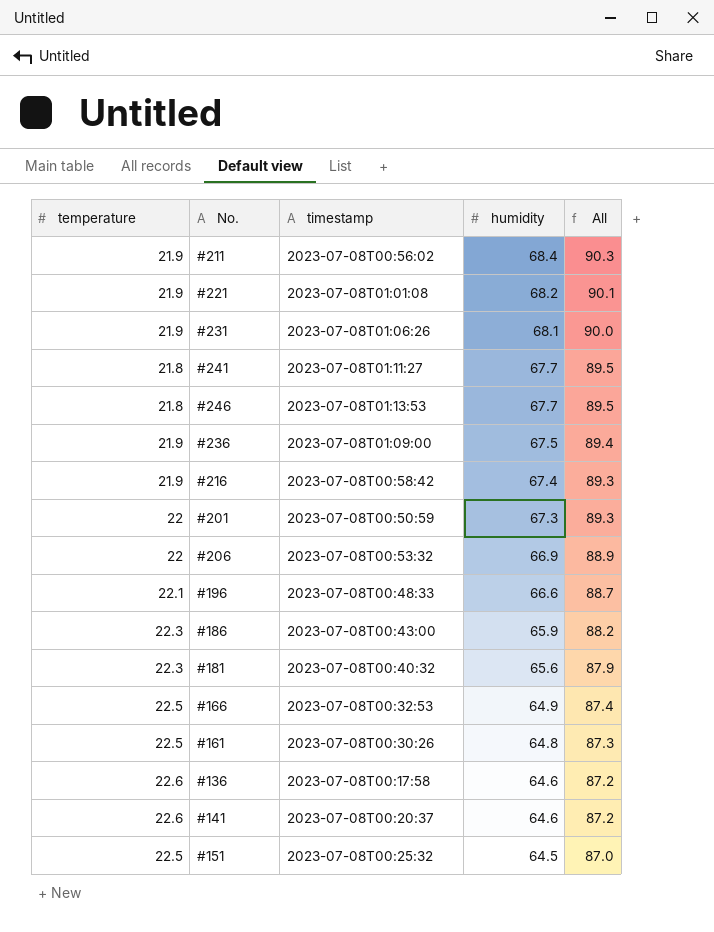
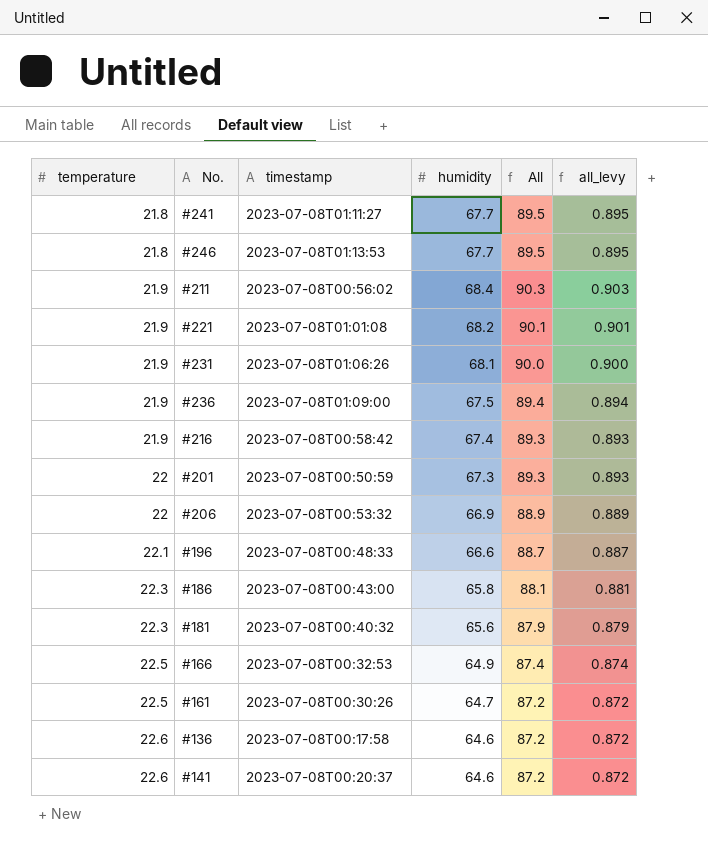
row order: humidity descending -> temperature ascending
column all_levy | formula: none -> [All] * 0.01
row #151: 22.5 | 2023-07-08T00:25:32 | 64.5 | 87.0 -> none
#186 | humidity: 65.9 -> 65.8
#186 | All: 88.2 -> 88.1
#161 | humidity: 64.8 -> 64.7
#161 | All: 87.3 -> 87.2

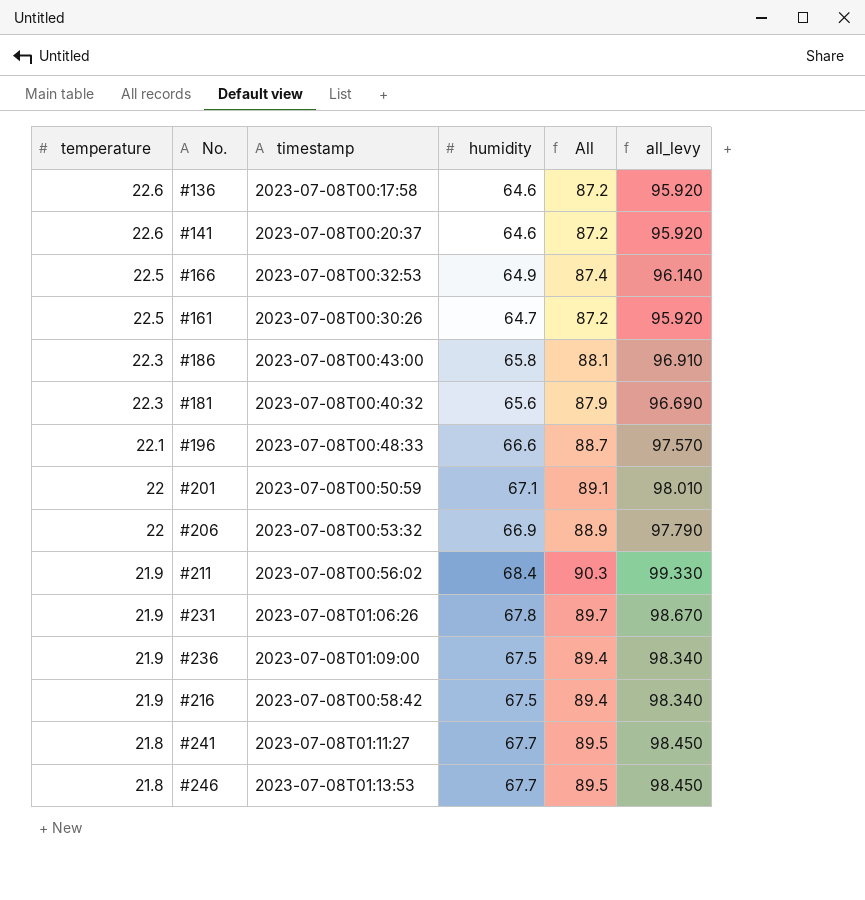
row order: temperature ascending -> temperature descending
column all_levy | formula: [All] * 0.01 -> [All] * 1.1
row #221: 21.9 | 2023-07-08T01:01:08 | 68.2 | 90.1 | 0.901 -> none
#201 | humidity: 67.3 -> 67.1
#201 | All: 89.3 -> 89.1
#231 | humidity: 68.1 -> 67.8
#231 | All: 90.0 -> 89.7
#216 | humidity: 67.4 -> 67.5
#216 | All: 89.3 -> 89.4

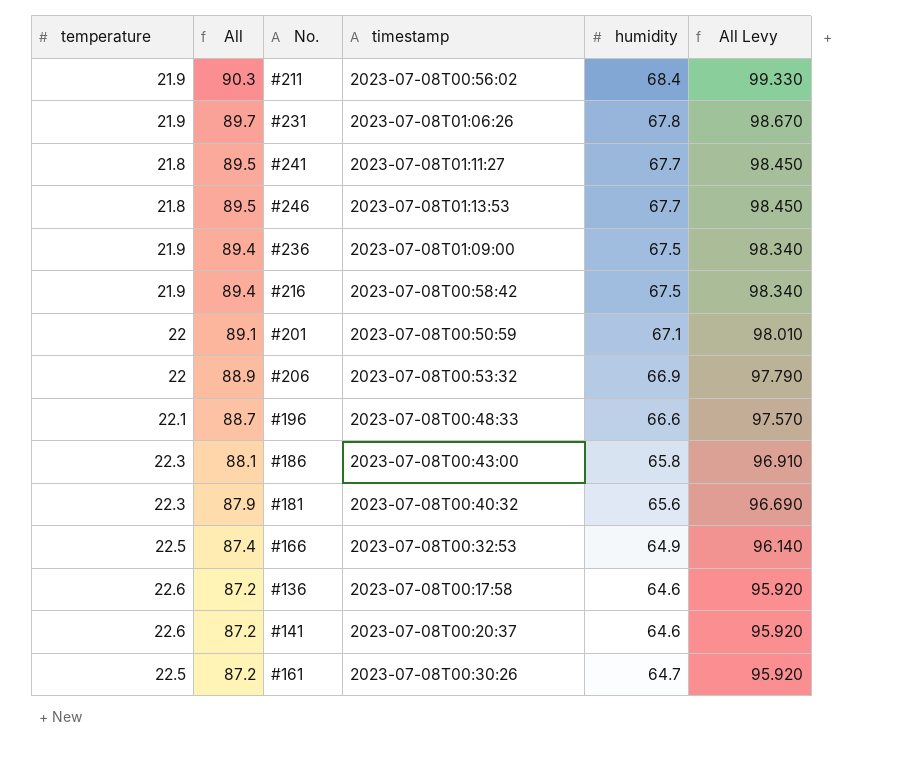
row order: temperature descending -> All descending
column All | position: 5 -> 2
column name: all_levy -> All Levy

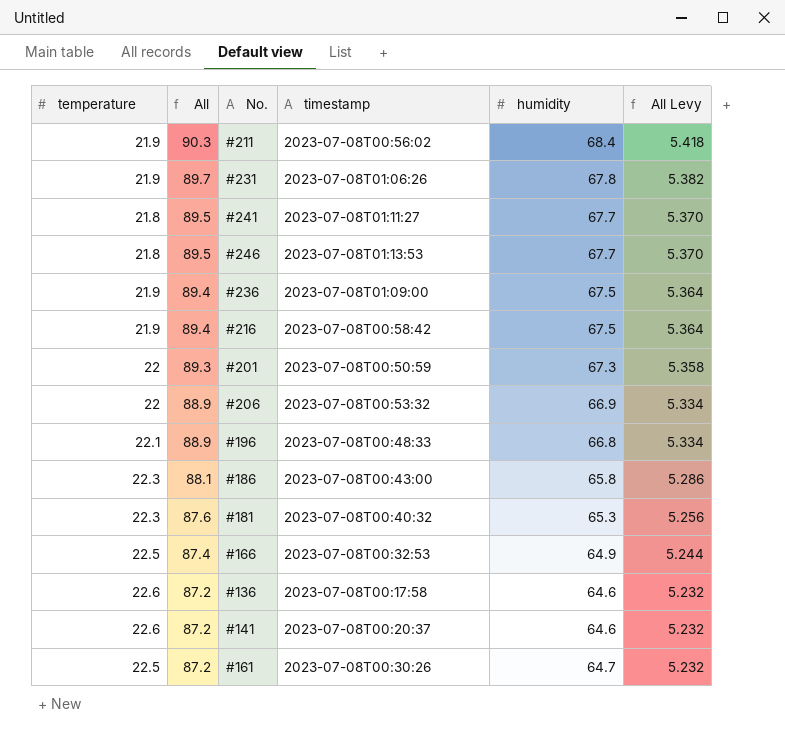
column All Levy | formula: [All] * 1.1 -> [All] * 0.06
#201 | All: 89.1 -> 89.3
#201 | humidity: 67.1 -> 67.3
#196 | All: 88.7 -> 88.9
#196 | humidity: 66.6 -> 66.8
#181 | All: 87.9 -> 87.6
#181 | humidity: 65.6 -> 65.3

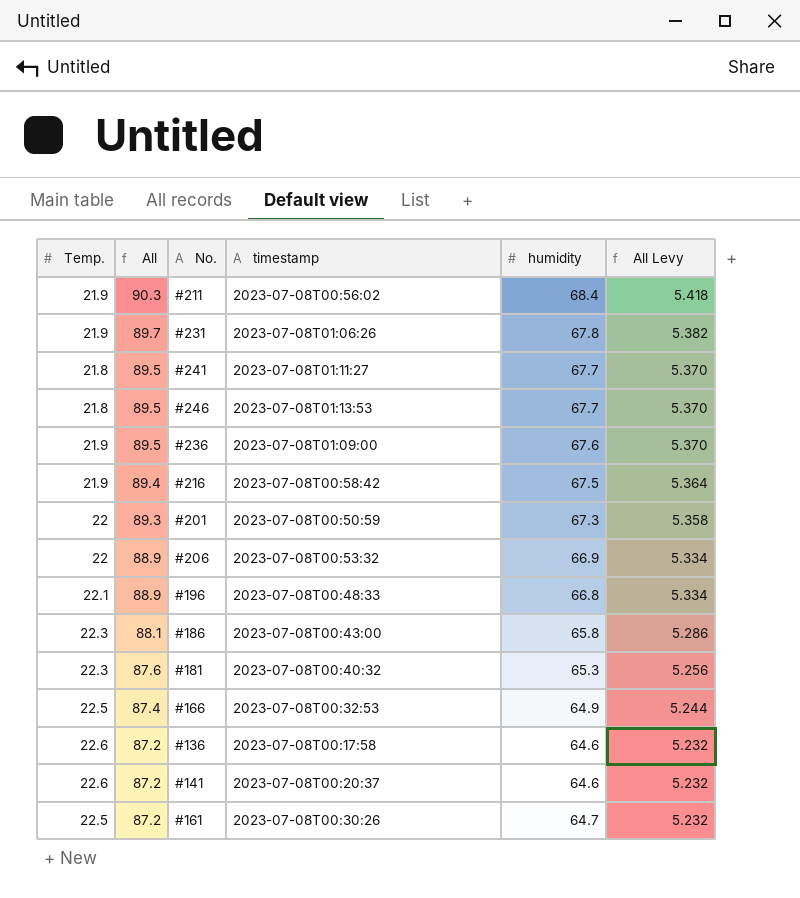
column name: temperature -> Temp.
#236 | All: 89.4 -> 89.5
#236 | humidity: 67.5 -> 67.6
#236 | All Levy: 5.364 -> 5.370

